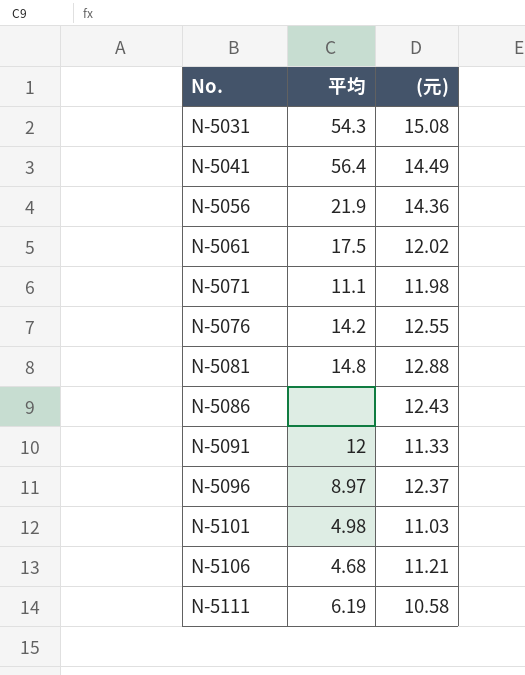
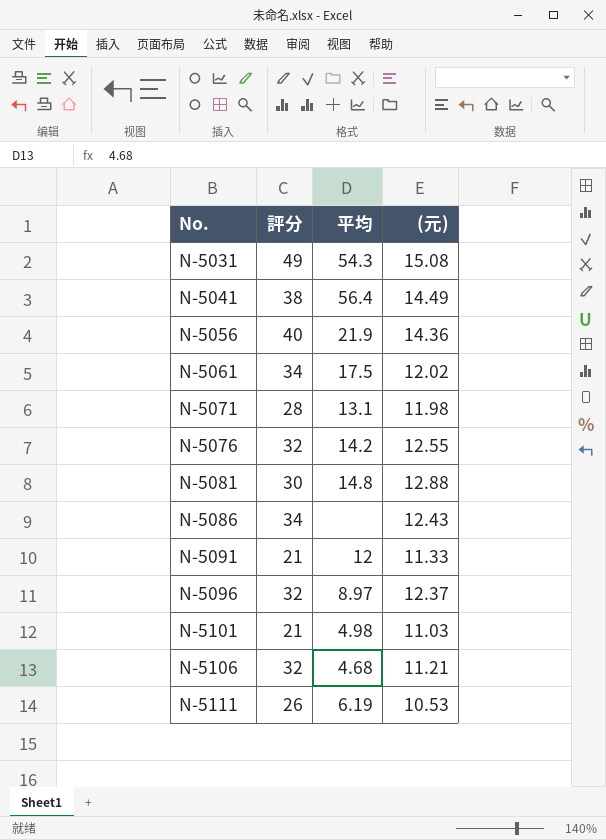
column 評分 | position: none -> 2
N-5071 | 平均: 11.1 -> 13.1
N-5111 | (元): 10.58 -> 10.53

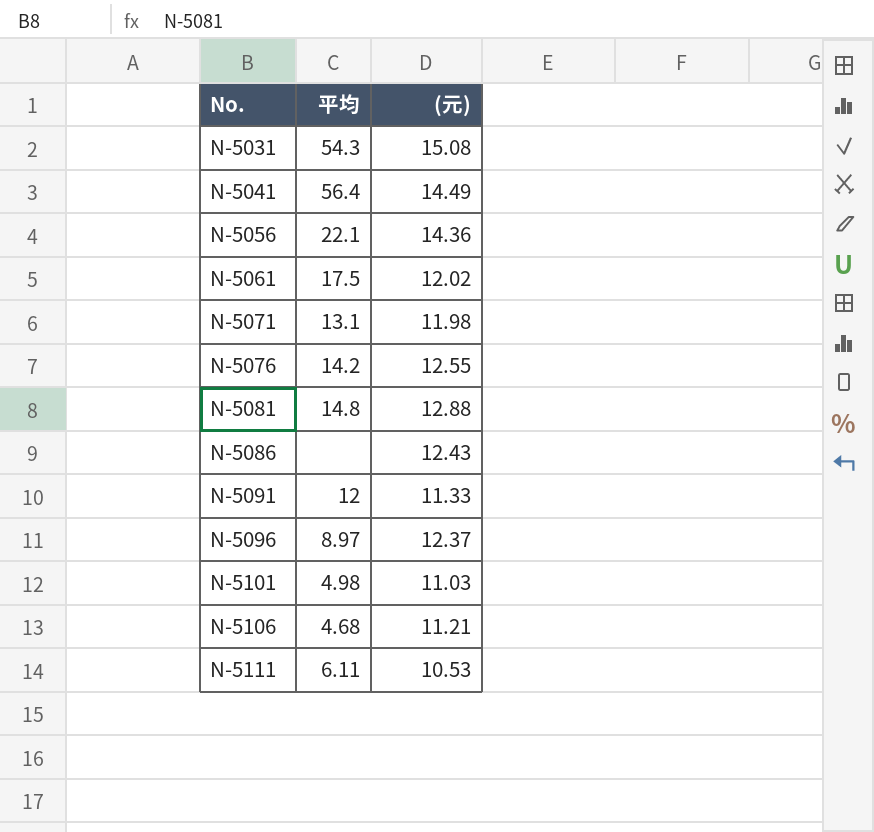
column 評分 | position: 2 -> none
N-5056 | 平均: 21.9 -> 22.1
N-5111 | 平均: 6.19 -> 6.11

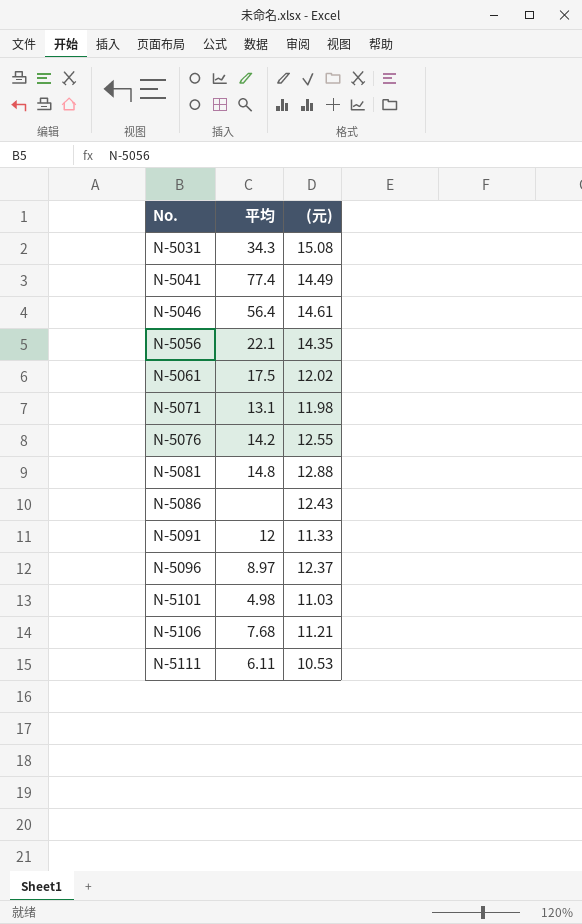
N-5031 | 平均: 54.3 -> 34.3
N-5041 | 平均: 56.4 -> 77.4
row N-5046: none -> 56.4 | 14.61
N-5056 | (元): 14.36 -> 14.35
N-5106 | 平均: 4.68 -> 7.68

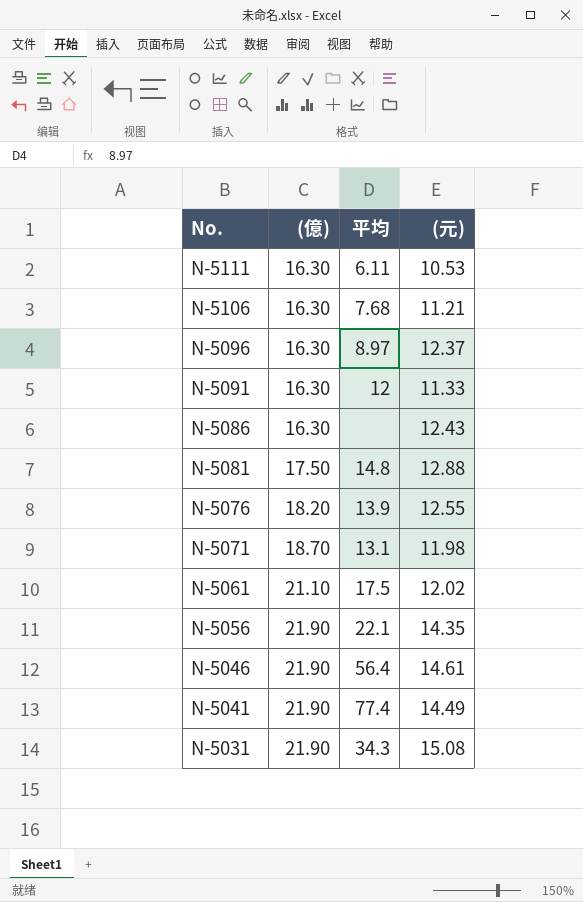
row order: No. ascending -> No. descending
column (億) | position: none -> 2
row N-5101: 4.98 | 11.03 -> none
N-5076 | 平均: 14.2 -> 13.9

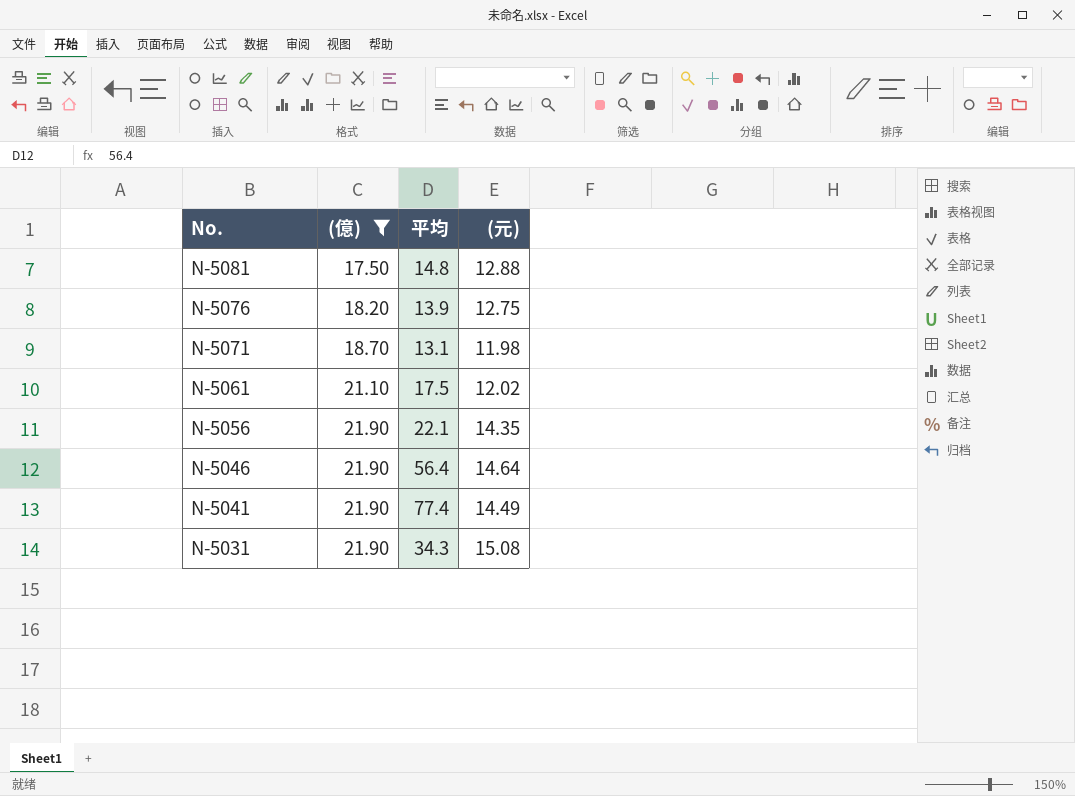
filter: none -> (億) != 16.30
N-5076 | (元): 12.55 -> 12.75
N-5046 | (元): 14.61 -> 14.64

